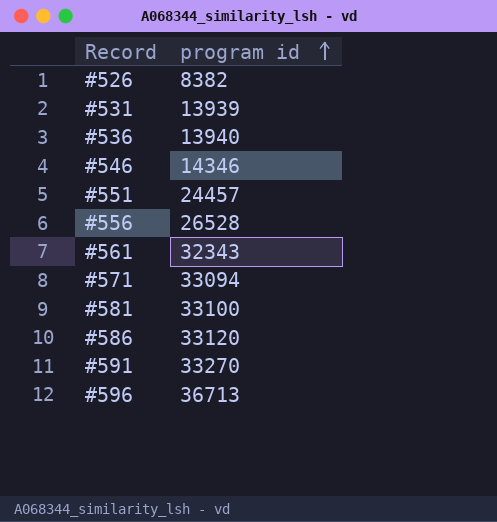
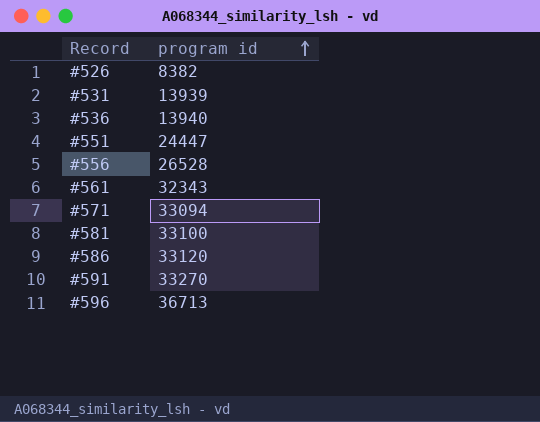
row #546: 14346 -> none
#551 | program id: 24457 -> 24447

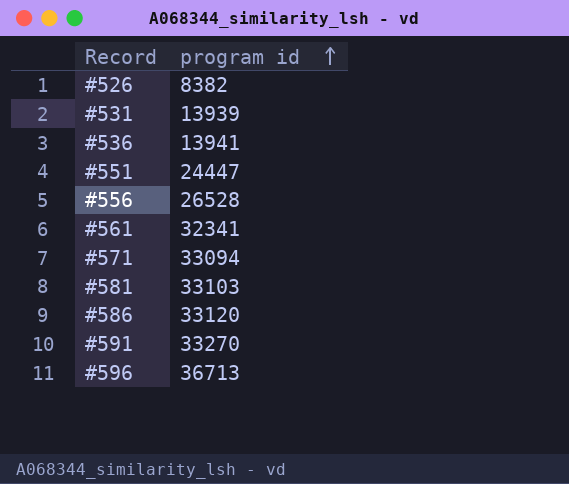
#536 | program id: 13940 -> 13941
#561 | program id: 32343 -> 32341
#581 | program id: 33100 -> 33103

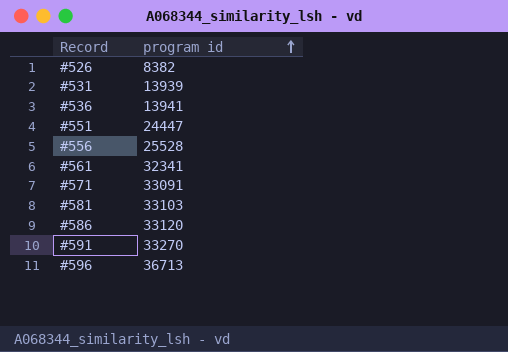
#556 | program id: 26528 -> 25528
#571 | program id: 33094 -> 33091

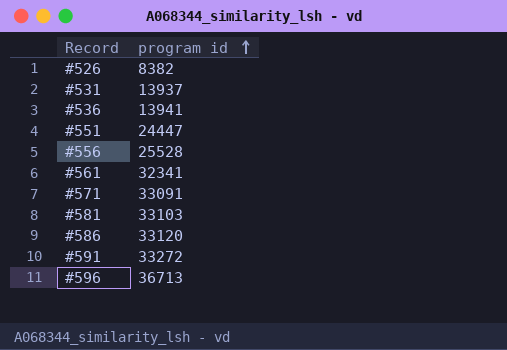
#531 | program id: 13939 -> 13937
#591 | program id: 33270 -> 33272

